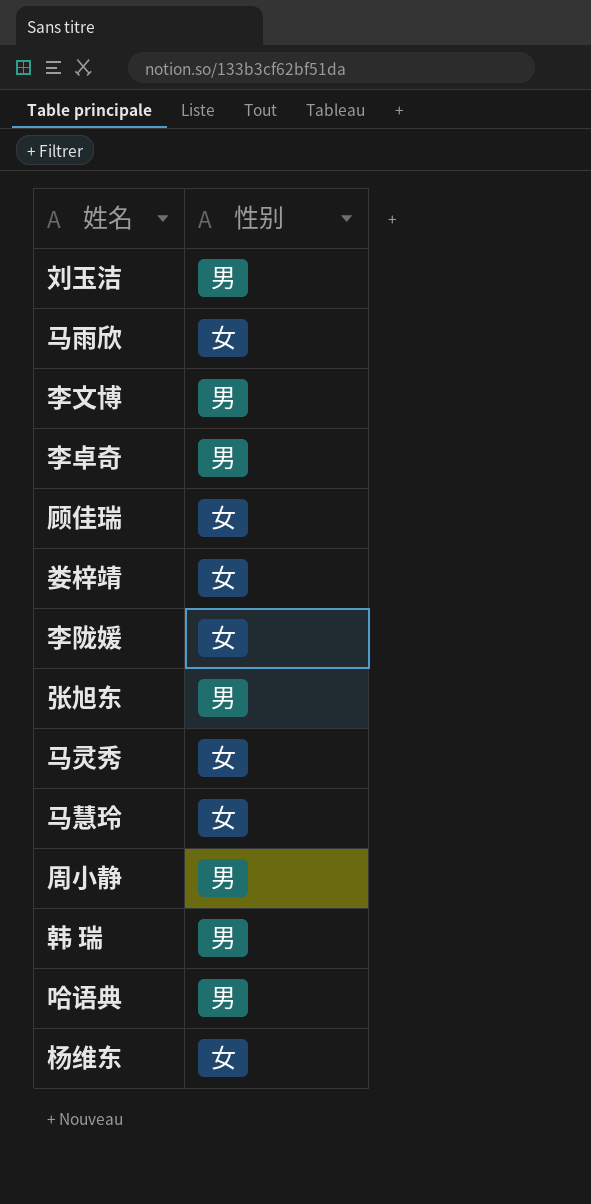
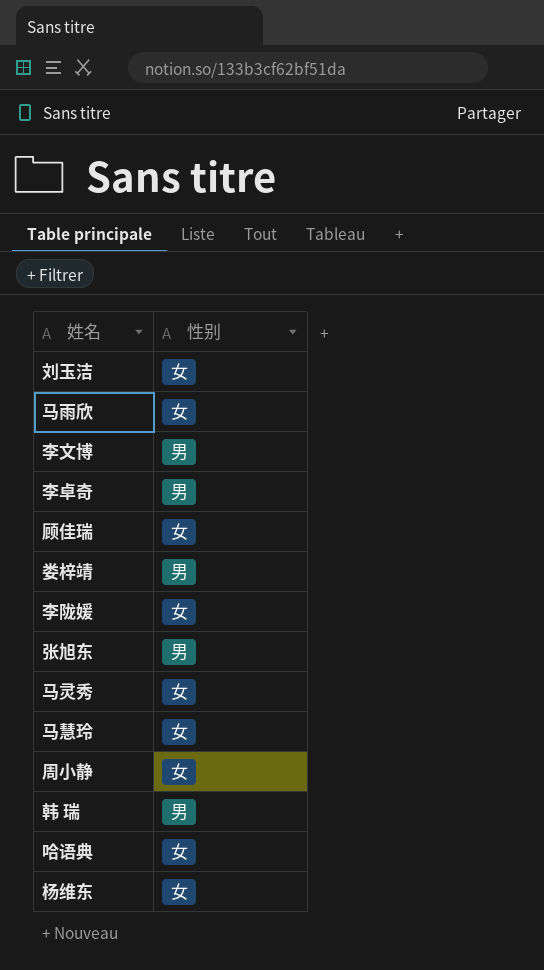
刘玉洁 | 性别: 男 -> 女
娄梓靖 | 性别: 女 -> 男
周小静 | 性别: 男 -> 女
哈语典 | 性别: 男 -> 女

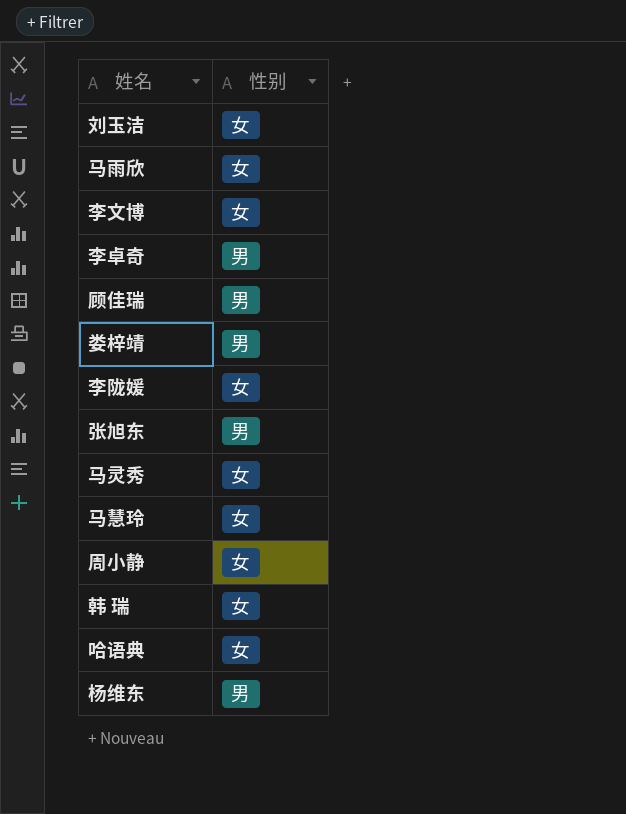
李文博 | 性别: 男 -> 女
顾佳瑞 | 性别: 女 -> 男
韩 瑞 | 性别: 男 -> 女
杨维东 | 性别: 女 -> 男

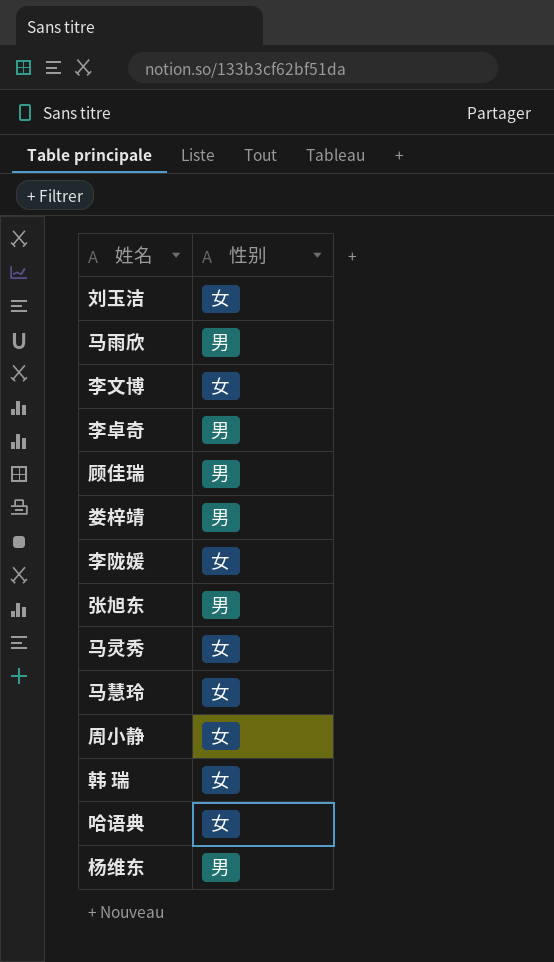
马雨欣 | 性别: 女 -> 男

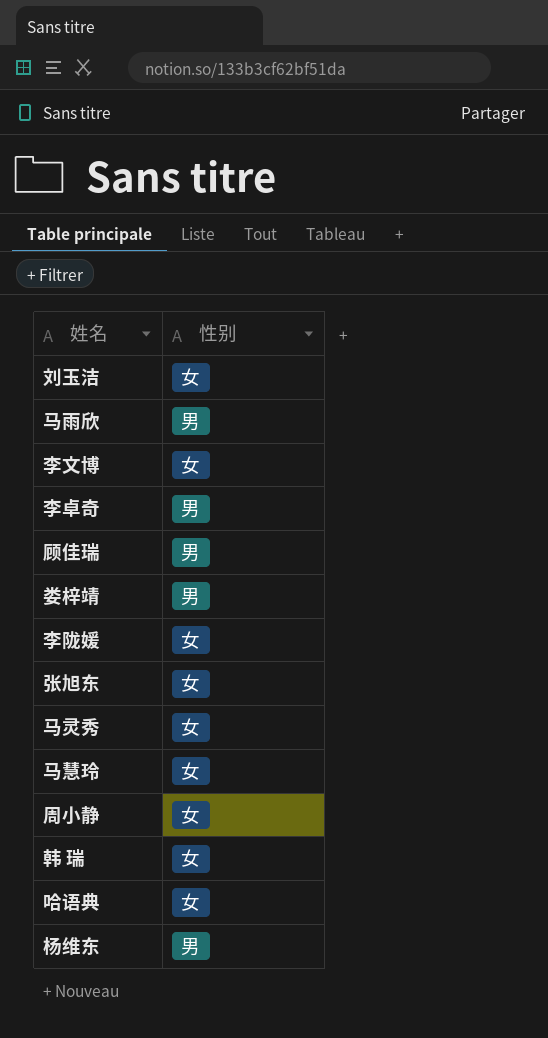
张旭东 | 性别: 男 -> 女

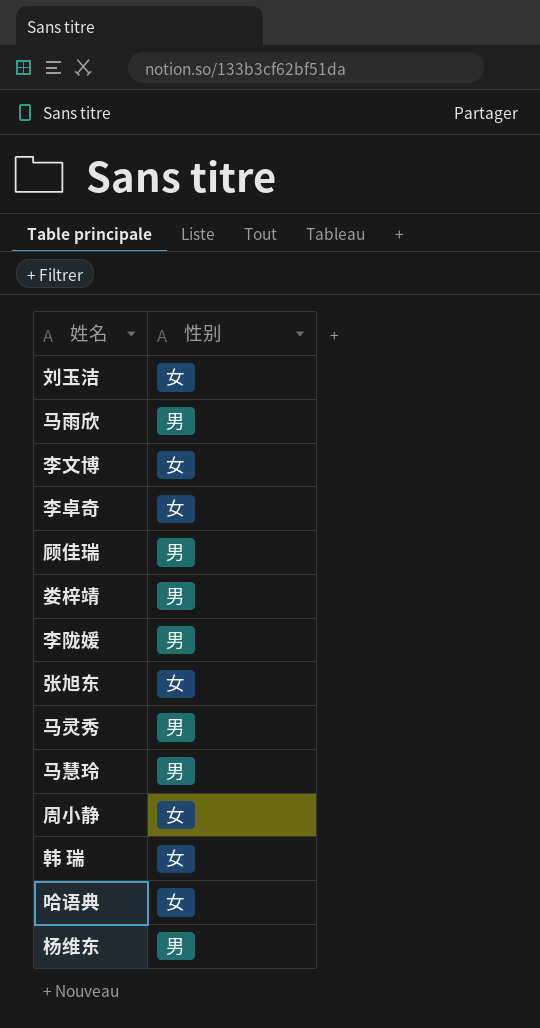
李卓奇 | 性别: 男 -> 女
李陇媛 | 性别: 女 -> 男
马灵秀 | 性别: 女 -> 男
马慧玲 | 性别: 女 -> 男

